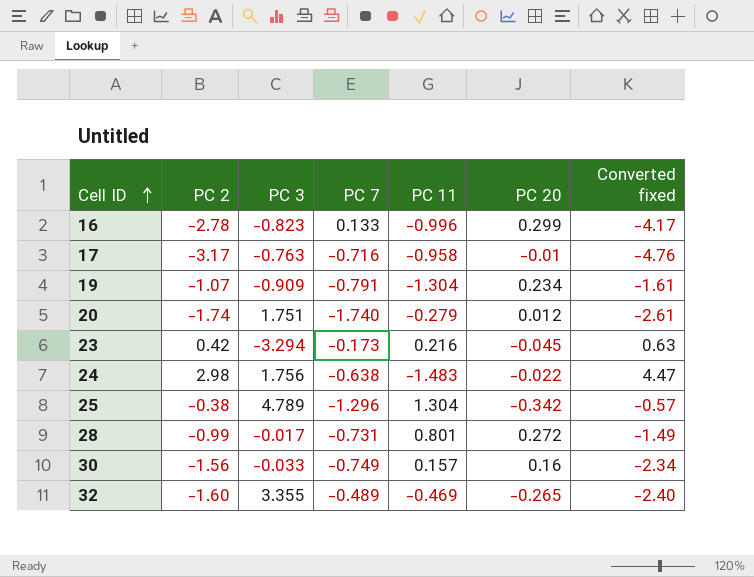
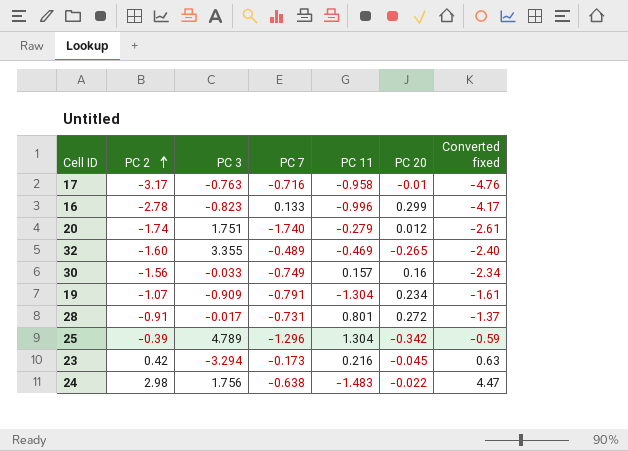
row order: Cell ID ascending -> PC 2 ascending
28 | PC 2: -0.99 -> -0.91
28 | Converted fixed: -1.49 -> -1.37
25 | PC 2: -0.38 -> -0.39
25 | Converted fixed: -0.57 -> -0.59

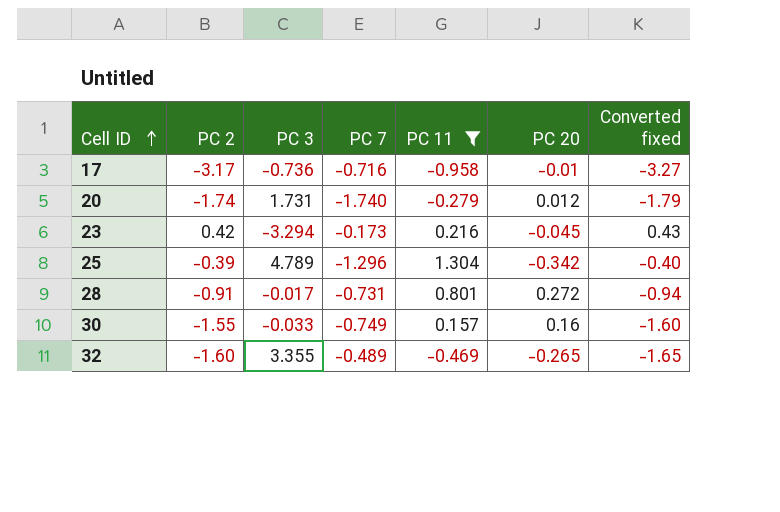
filter: none -> PC 11 >= -0.958
row order: PC 2 ascending -> Cell ID ascending
column Converted fixed | formula: [PC 2] * 1.5 -> [PC 2] * 1.03
17 | PC 3: -0.763 -> -0.736
20 | PC 3: 1.751 -> 1.731
30 | PC 2: -1.56 -> -1.55

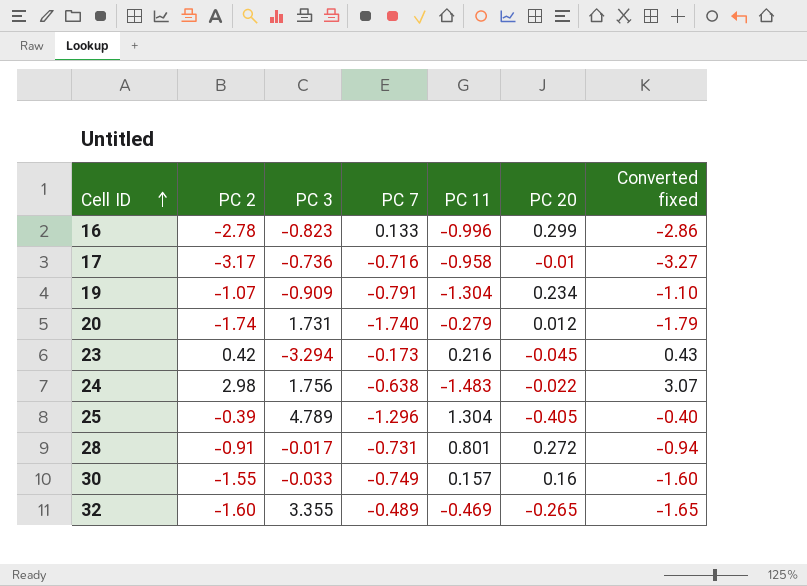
filter: PC 11 >= -0.958 -> none
25 | PC 20: -0.342 -> -0.405

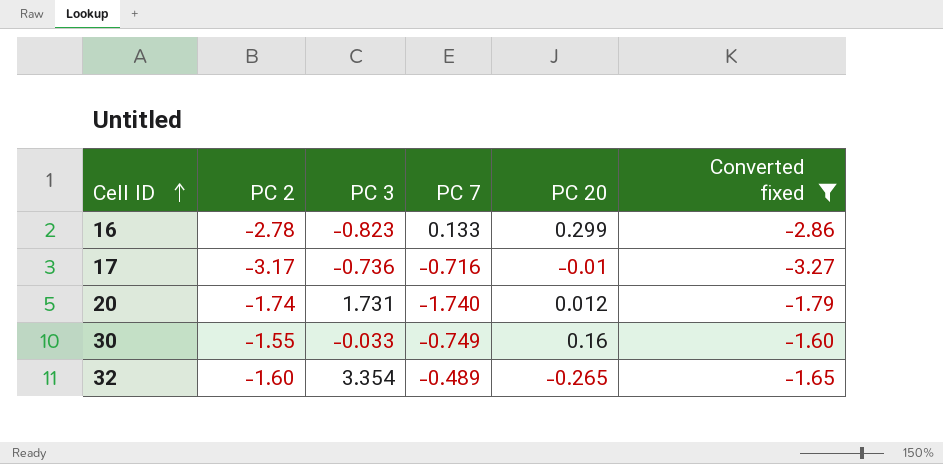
filter: none -> Converted fixed <= -1.60
column PC 11 | position: 5 -> none
32 | PC 3: 3.355 -> 3.354

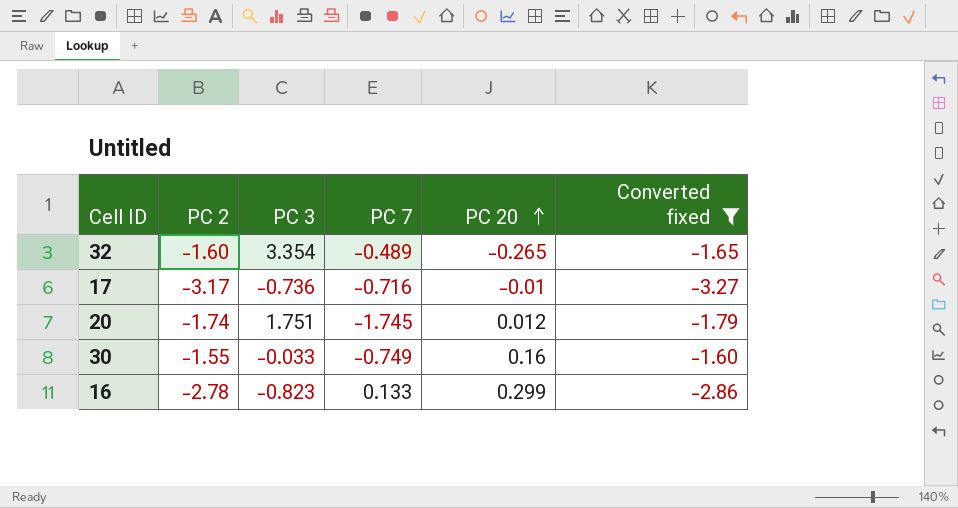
row order: Cell ID ascending -> PC 20 ascending
20 | PC 3: 1.731 -> 1.751
20 | PC 7: -1.740 -> -1.745

